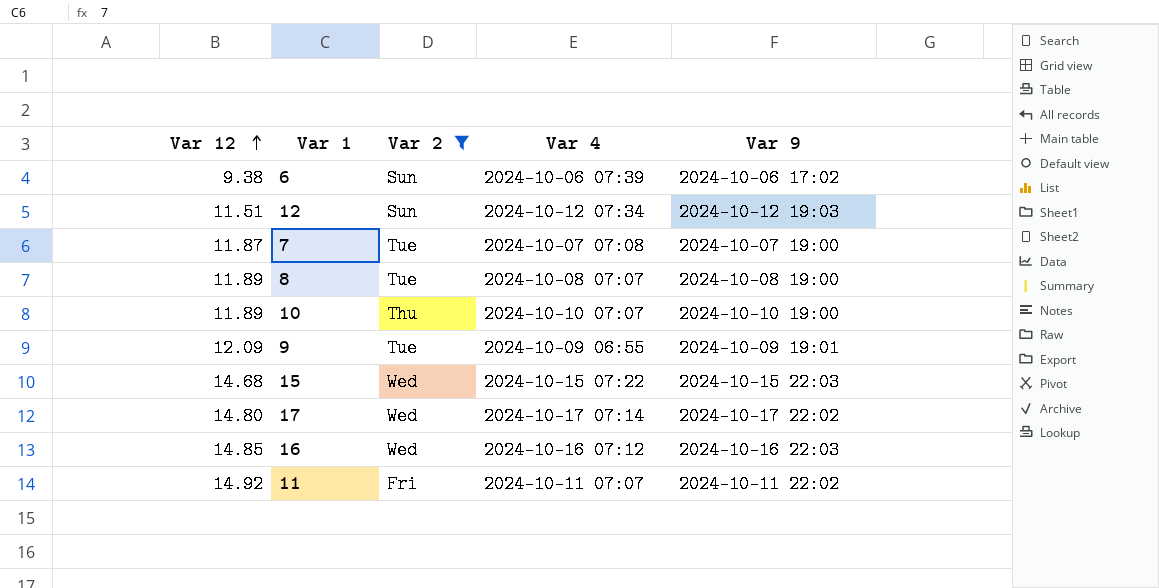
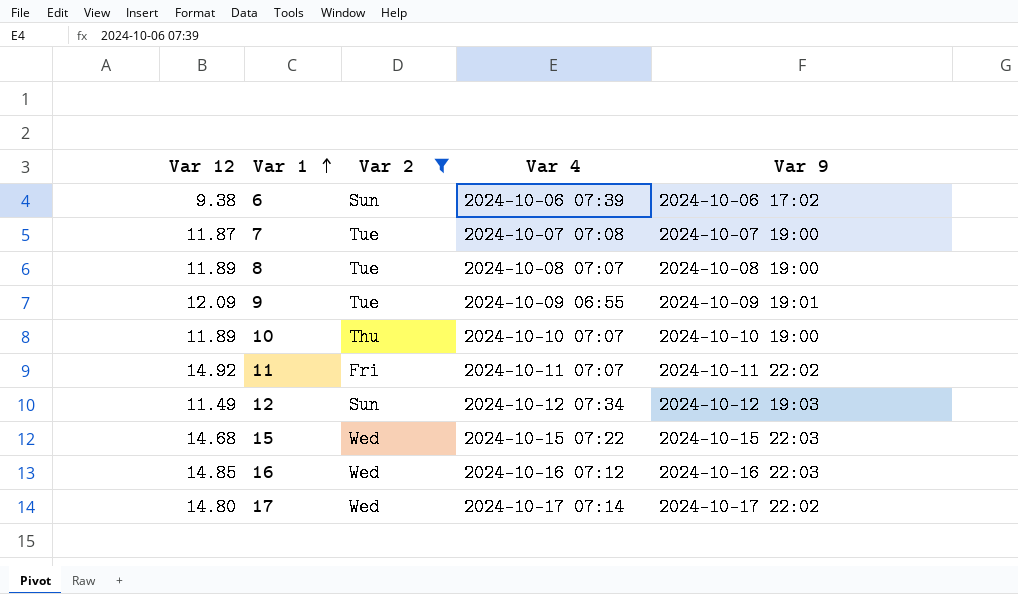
row order: Var 12 ascending -> Var 1 ascending
12 | Var 12: 11.51 -> 11.49

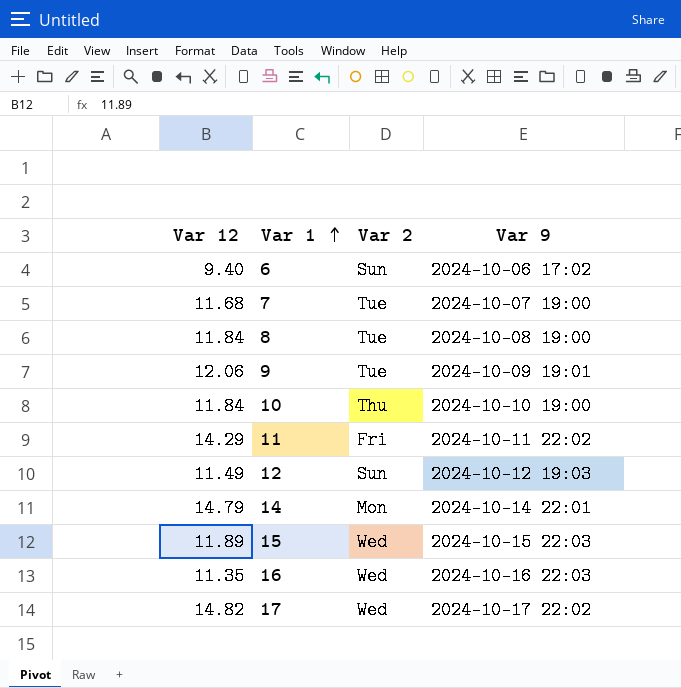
filter: Var 2 != Mon -> none
column Var 4 | position: 4 -> none
6 | Var 12: 9.38 -> 9.40
7 | Var 12: 11.87 -> 11.68
8 | Var 12: 11.89 -> 11.84
9 | Var 12: 12.09 -> 12.06
10 | Var 12: 11.89 -> 11.84
11 | Var 12: 14.92 -> 14.29
15 | Var 12: 14.68 -> 11.89
16 | Var 12: 14.85 -> 11.35
17 | Var 12: 14.80 -> 14.82

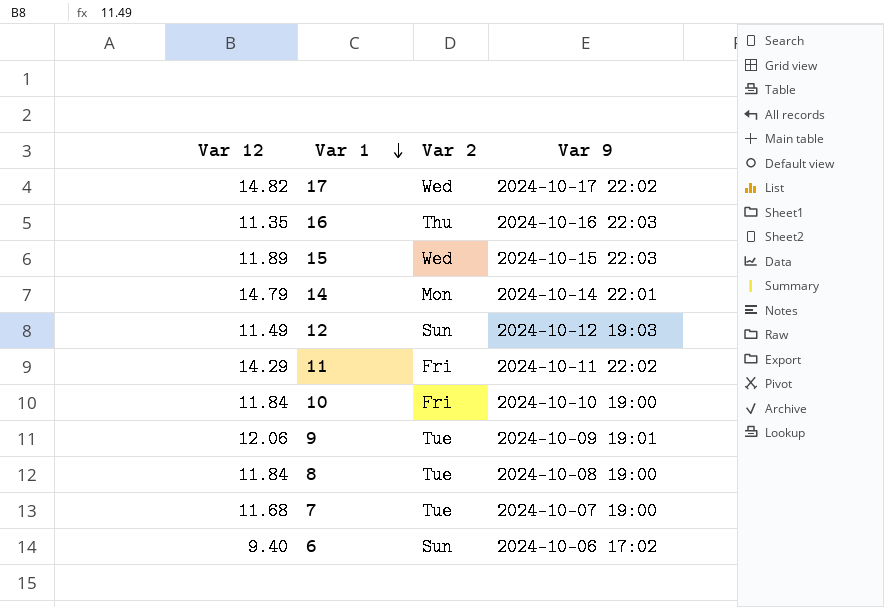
row order: Var 1 ascending -> Var 1 descending
16 | Var 2: Wed -> Thu
10 | Var 2: Thu -> Fri

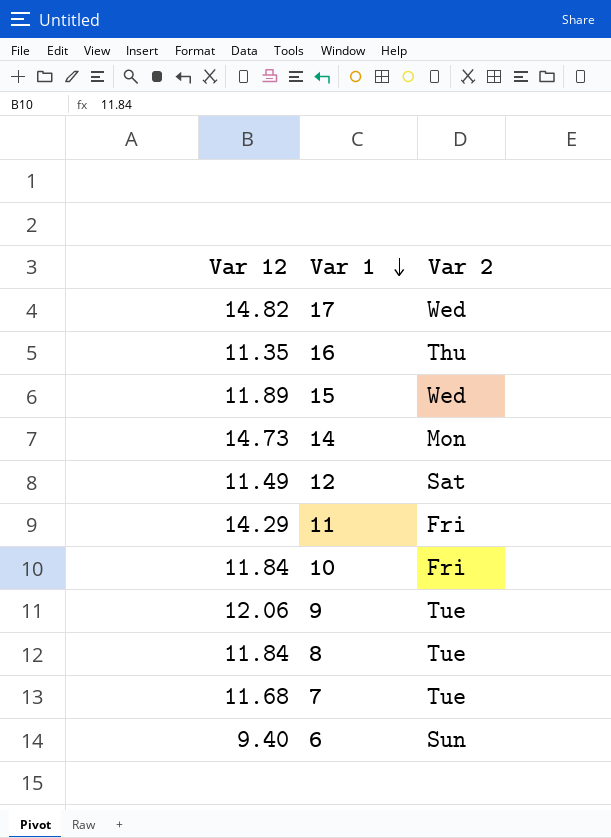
column Var 9 | position: 4 -> none
14 | Var 12: 14.79 -> 14.73
12 | Var 2: Sun -> Sat

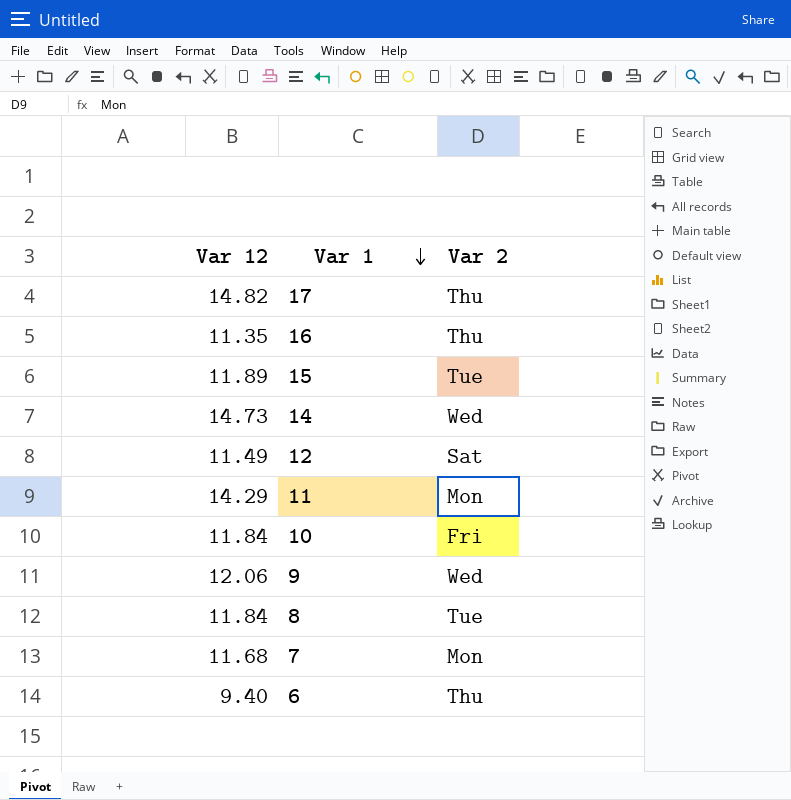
17 | Var 2: Wed -> Thu
15 | Var 2: Wed -> Tue
14 | Var 2: Mon -> Wed
11 | Var 2: Fri -> Mon
9 | Var 2: Tue -> Wed
7 | Var 2: Tue -> Mon
6 | Var 2: Sun -> Thu

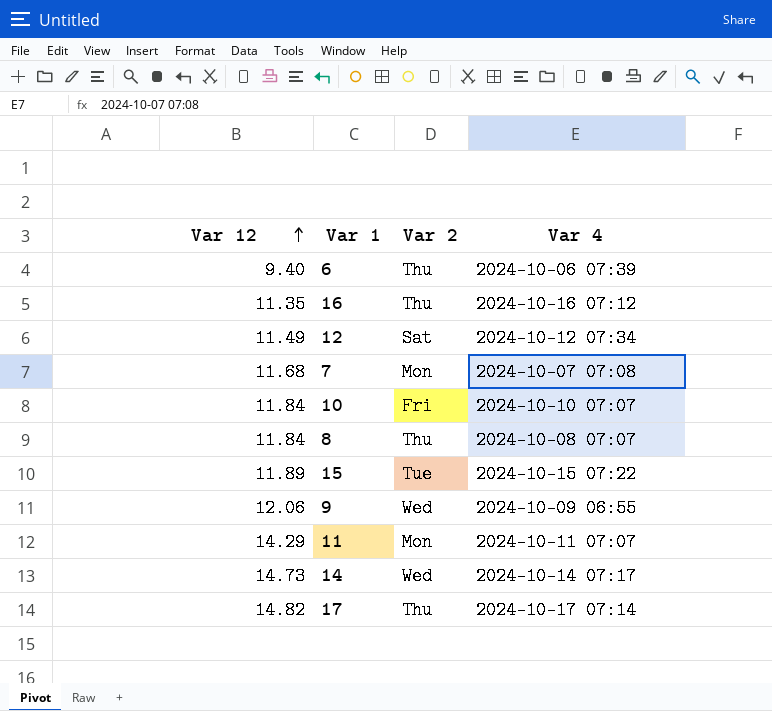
row order: Var 1 descending -> Var 12 ascending
column Var 4 | position: none -> 4
8 | Var 2: Tue -> Thu

